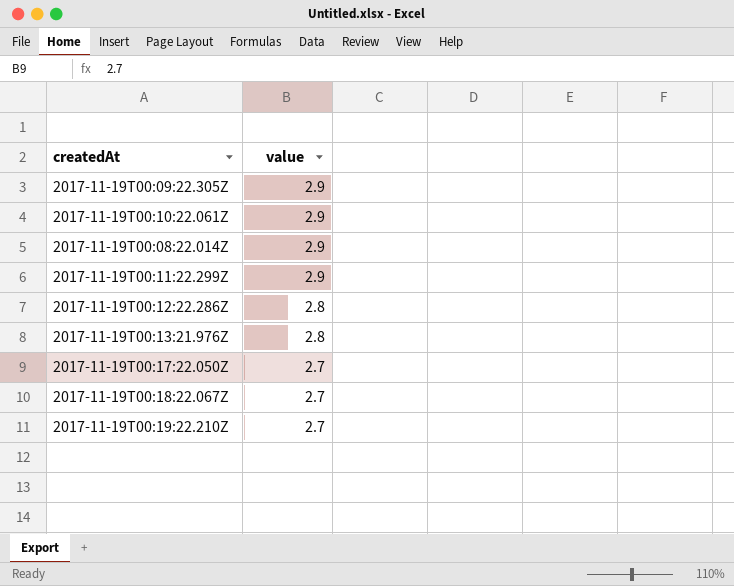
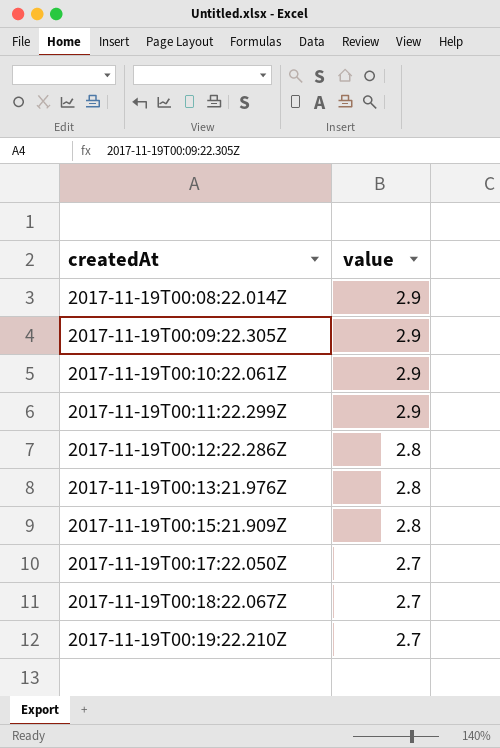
row order: value descending -> createdAt ascending
row 2017-11-19T00:15:21.909Z: none -> 2.8

